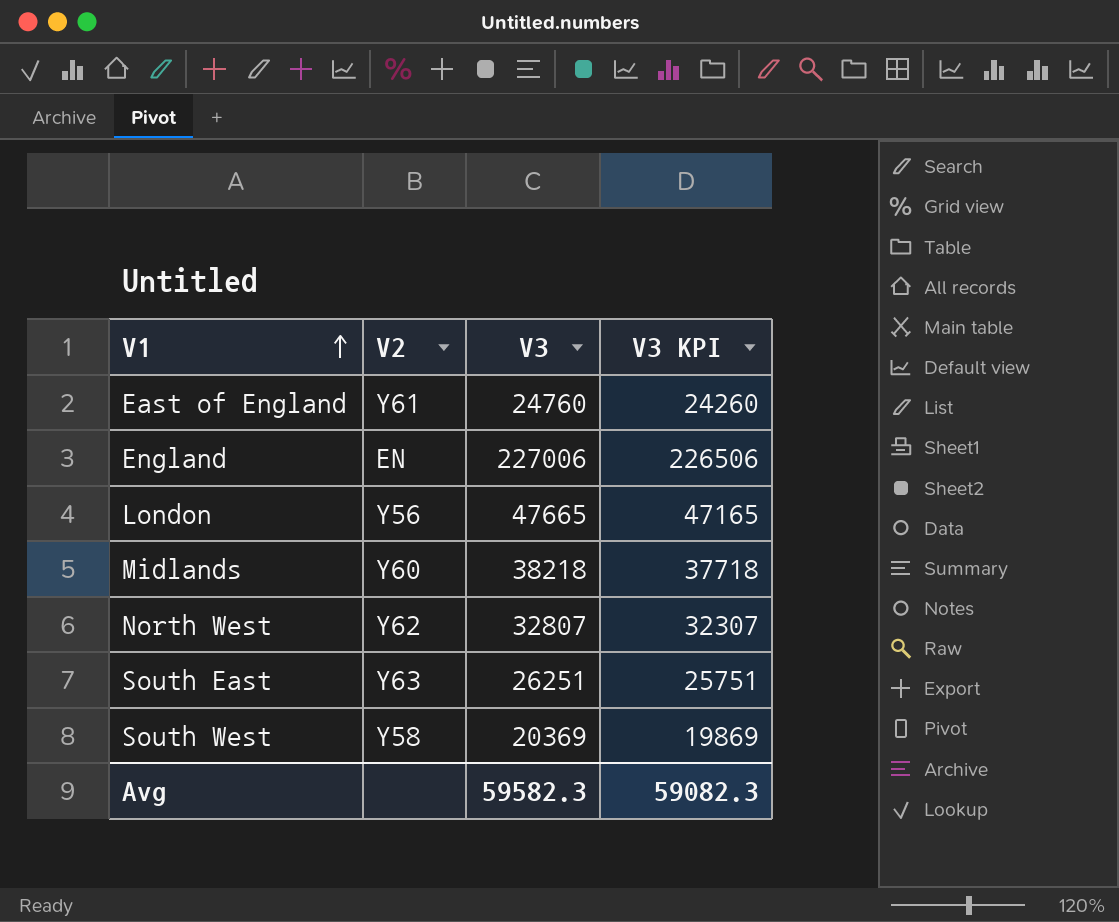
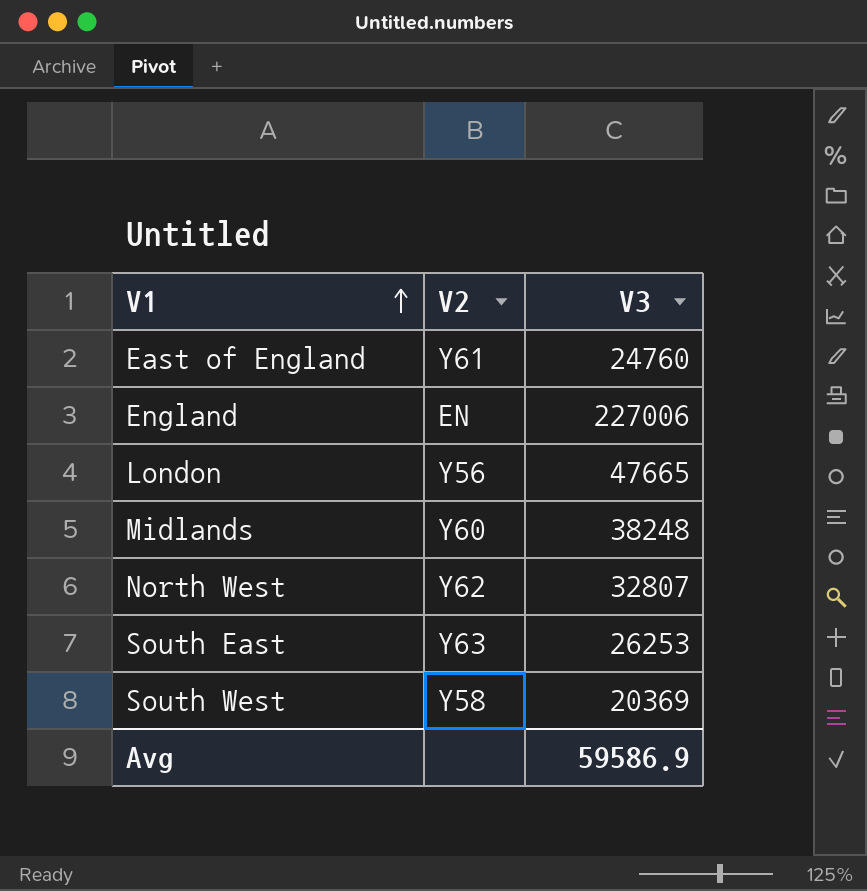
column V3 KPI | formula: [V3] - 500 -> none
Midlands | V3: 38218 -> 38248
South East | V3: 26251 -> 26253
Avg | V3: 59582.3 -> 59586.9

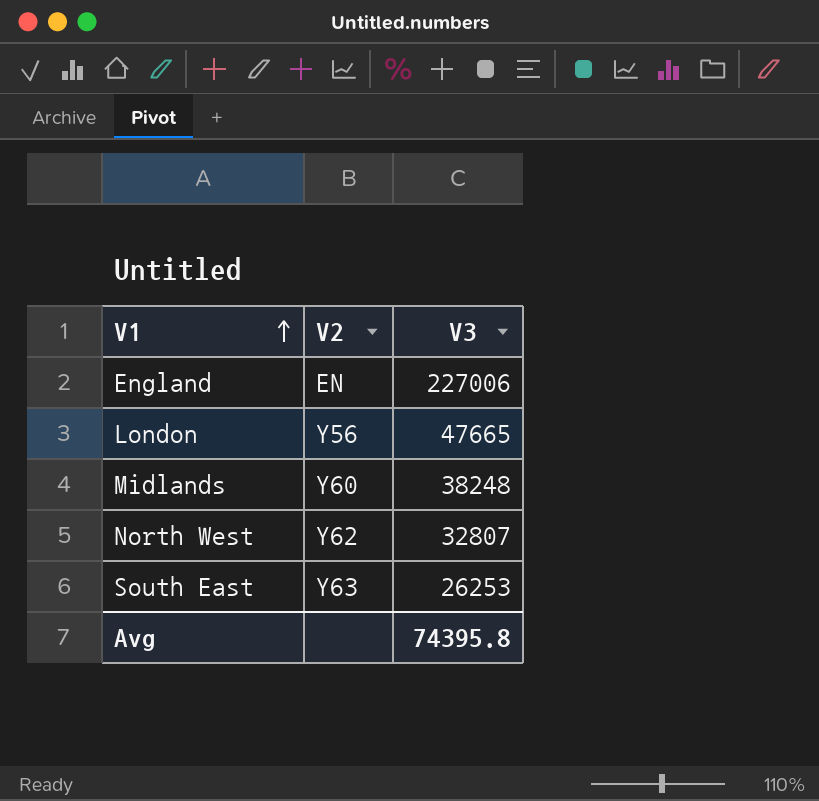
row East of England: Y61 | 24760 -> none
row South West: Y58 | 20369 -> none
Avg | V3: 59586.9 -> 74395.8

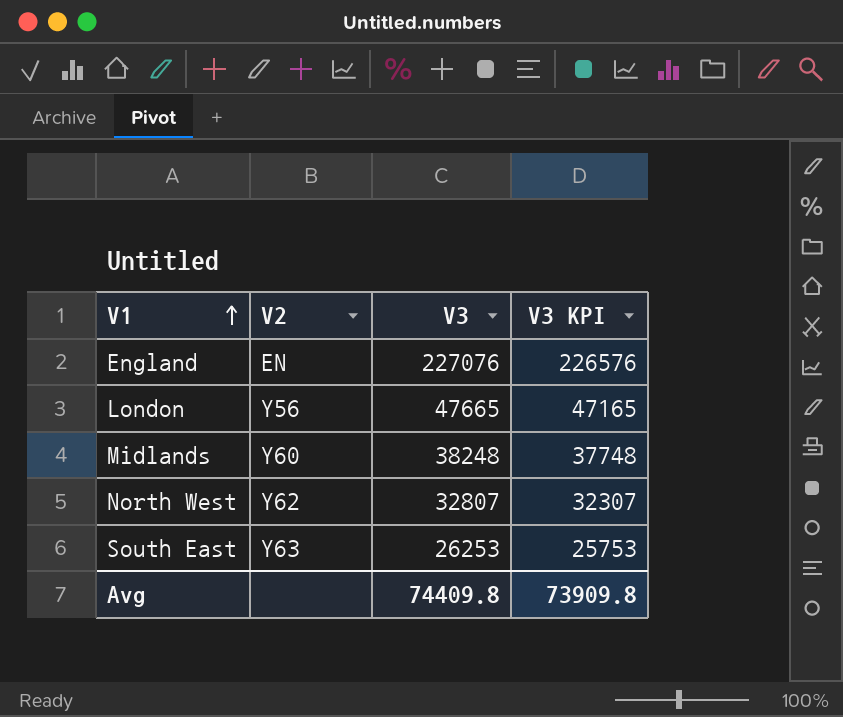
column V3 KPI | formula: none -> [V3] - 500
England | V3: 227006 -> 227076
Avg | V3: 74395.8 -> 74409.8

